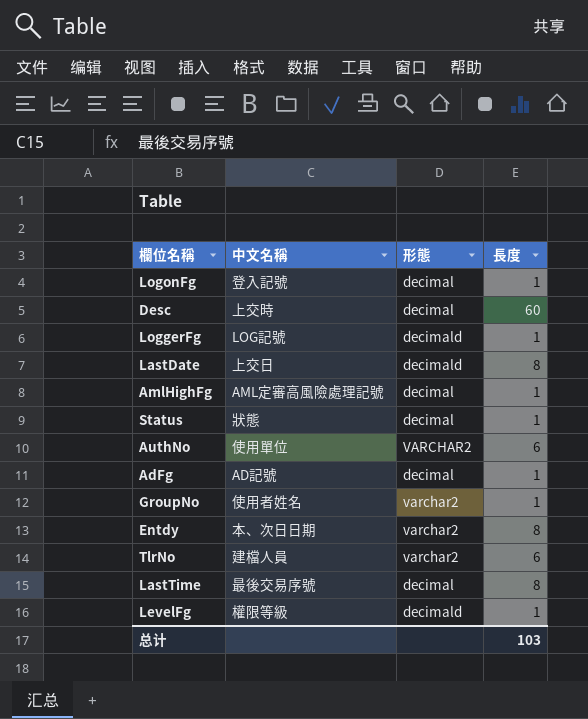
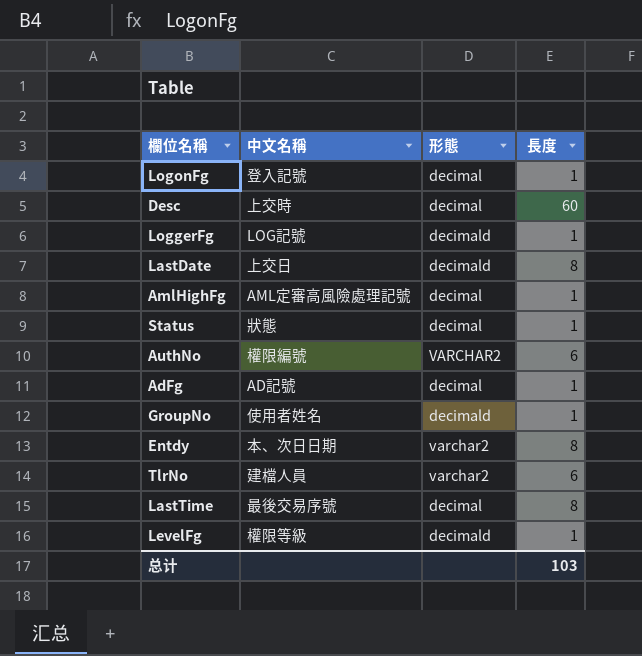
AuthNo | 中文名稱: 使用單位 -> 權限編號
GroupNo | 形態: varchar2 -> decimald

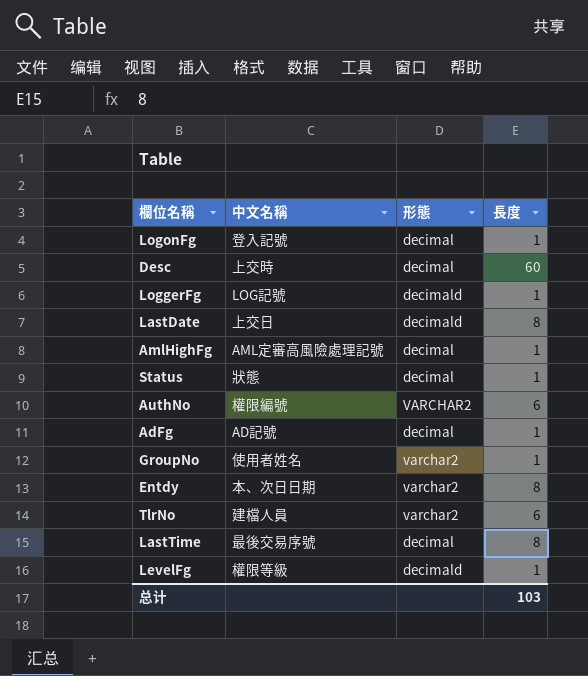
GroupNo | 形態: decimald -> varchar2

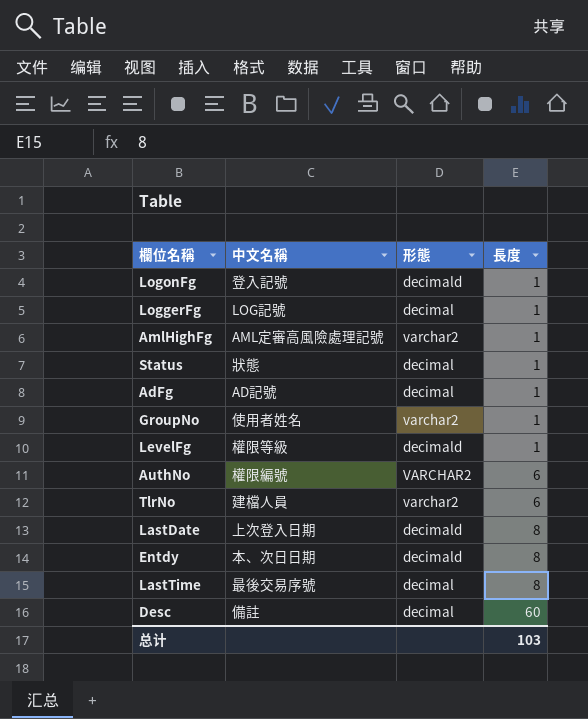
row order: none -> 長度 ascending
LogonFg | 形態: decimal -> decimald
LoggerFg | 形態: decimald -> decimal
AmlHighFg | 形態: decimal -> varchar2
LastDate | 中文名稱: 上交日 -> 上次登入日期
Entdy | 形態: varchar2 -> decimald
Desc | 中文名稱: 上交時 -> 備註

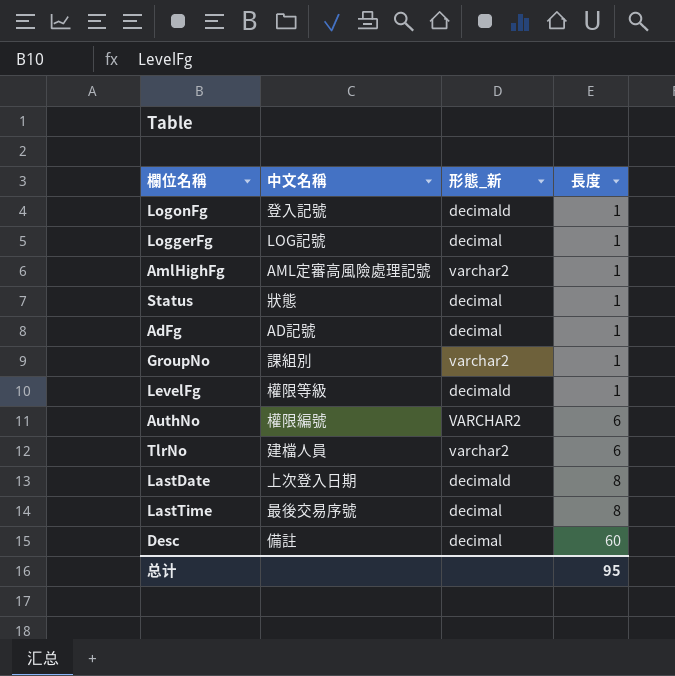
column name: 形態 -> 形態_新
row Entdy: 本、次日日期 | decimald | 8 -> none
GroupNo | 中文名稱: 使用者姓名 -> 課組別
总计 | 長度: 103 -> 95

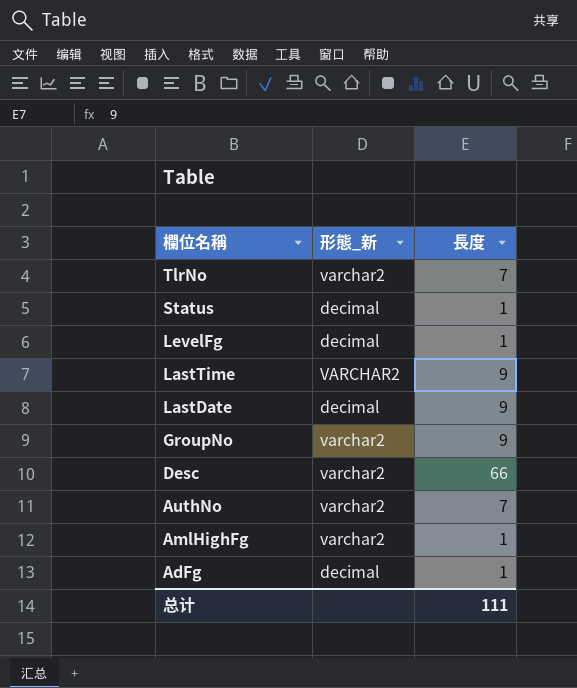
row order: 長度 ascending -> 欄位名稱 descending
column 中文名稱 | position: 2 -> none
row LogonFg: 登入記號 | decimald | 1 -> none
row LoggerFg: LOG記號 | decimal | 1 -> none
TlrNo | 長度: 6 -> 7
LevelFg | 形態_新: decimald -> decimal
LastTime | 形態_新: decimal -> VARCHAR2
LastTime | 長度: 8 -> 9
LastDate | 形態_新: decimald -> decimal
LastDate | 長度: 8 -> 9
GroupNo | 長度: 1 -> 9
Desc | 形態_新: decimal -> varchar2
Desc | 長度: 60 -> 66
AuthNo | 形態_新: VARCHAR2 -> varchar2
AuthNo | 長度: 6 -> 7
总计 | 長度: 95 -> 111

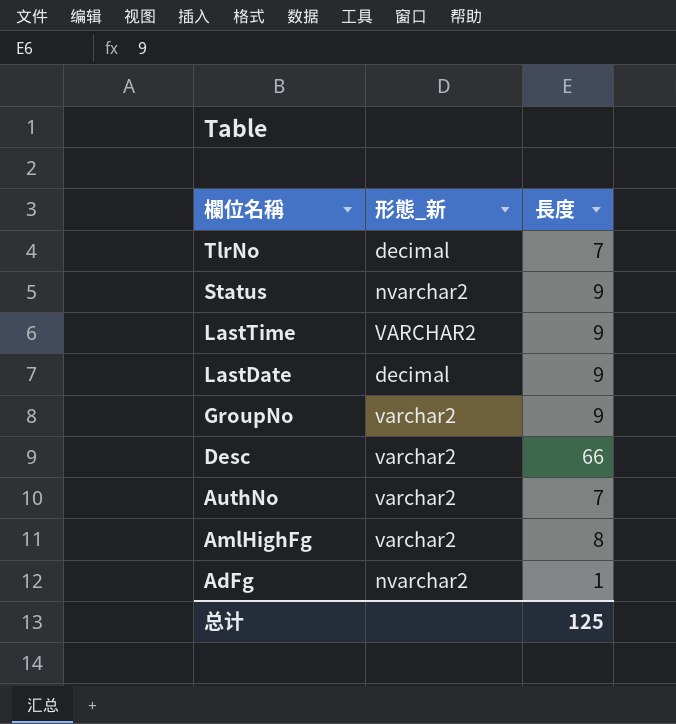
row LevelFg: decimal | 1 -> none
TlrNo | 形態_新: varchar2 -> decimal
Status | 形態_新: decimal -> nvarchar2
Status | 長度: 1 -> 9
AmlHighFg | 長度: 1 -> 8
AdFg | 形態_新: decimal -> nvarchar2
总计 | 長度: 111 -> 125

